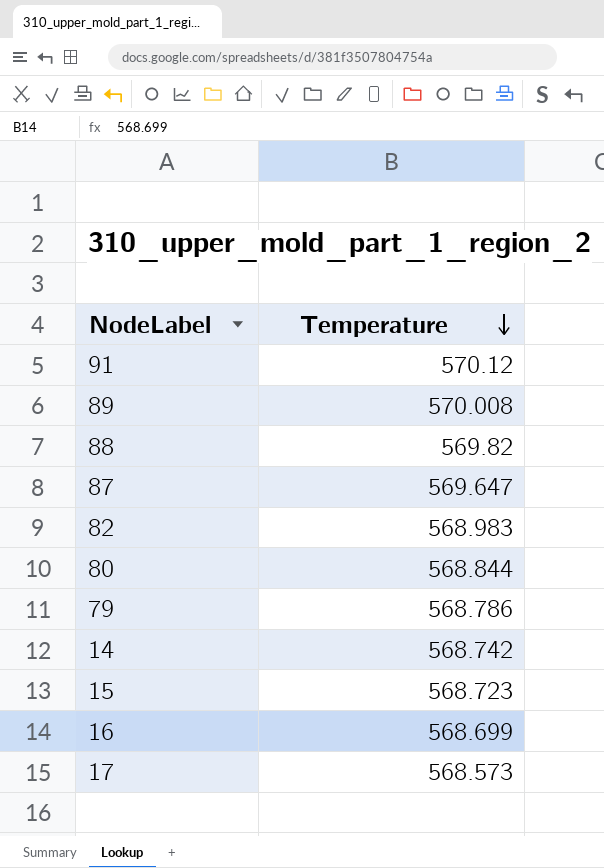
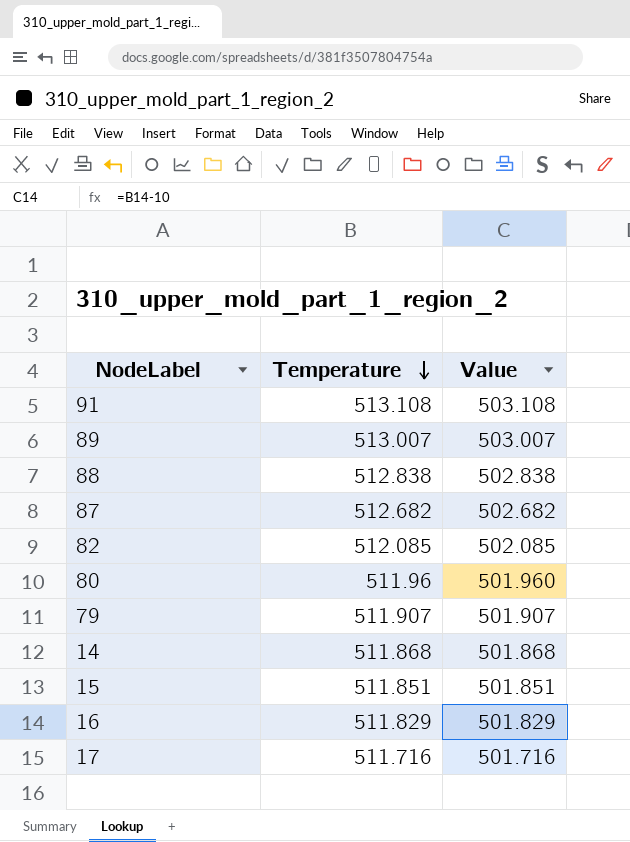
column Value | formula: none -> [Temperature] - 10
91 | Temperature: 570.12 -> 513.108
89 | Temperature: 570.008 -> 513.007
88 | Temperature: 569.82 -> 512.838
87 | Temperature: 569.647 -> 512.682
82 | Temperature: 568.983 -> 512.085
80 | Temperature: 568.844 -> 511.96
79 | Temperature: 568.786 -> 511.907
14 | Temperature: 568.742 -> 511.868
15 | Temperature: 568.723 -> 511.851
16 | Temperature: 568.699 -> 511.829
17 | Temperature: 568.573 -> 511.716

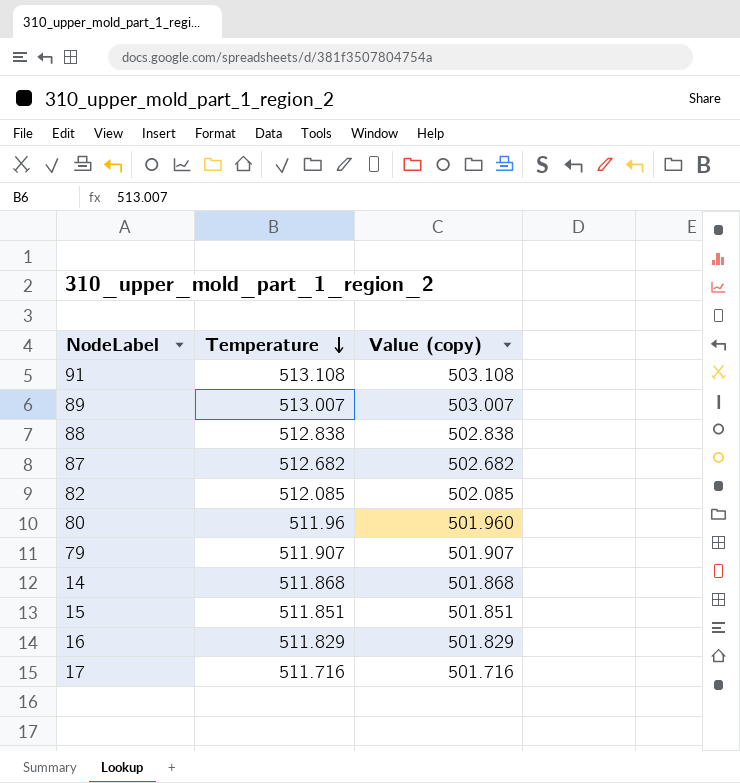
column name: Value -> Value (copy)

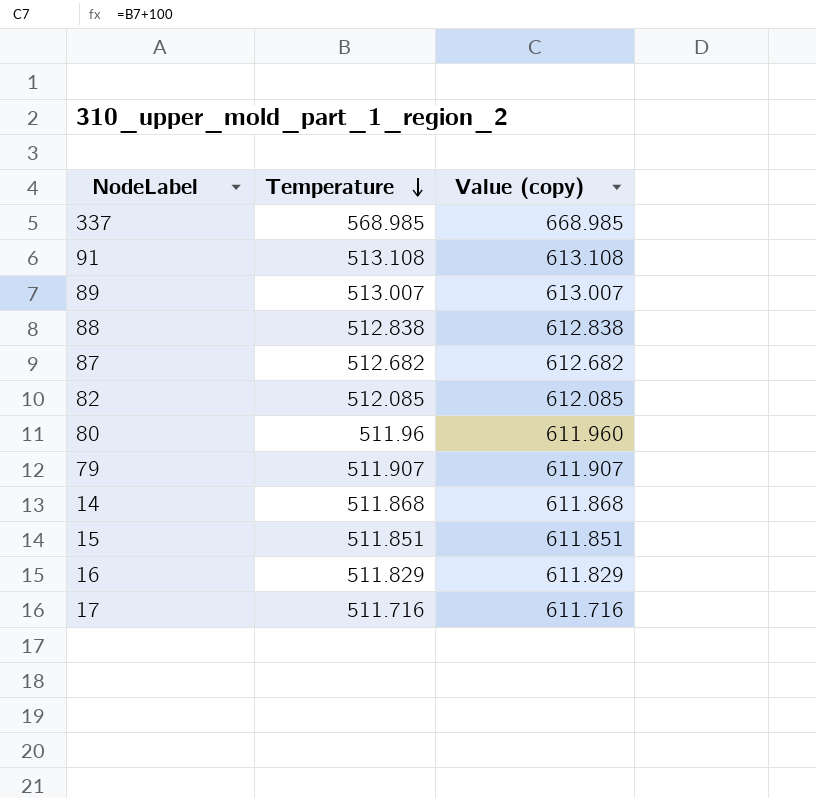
column Value (copy) | formula: [Temperature] - 10 -> [Temperature] + 100
row 337: none -> 568.985 | 668.985

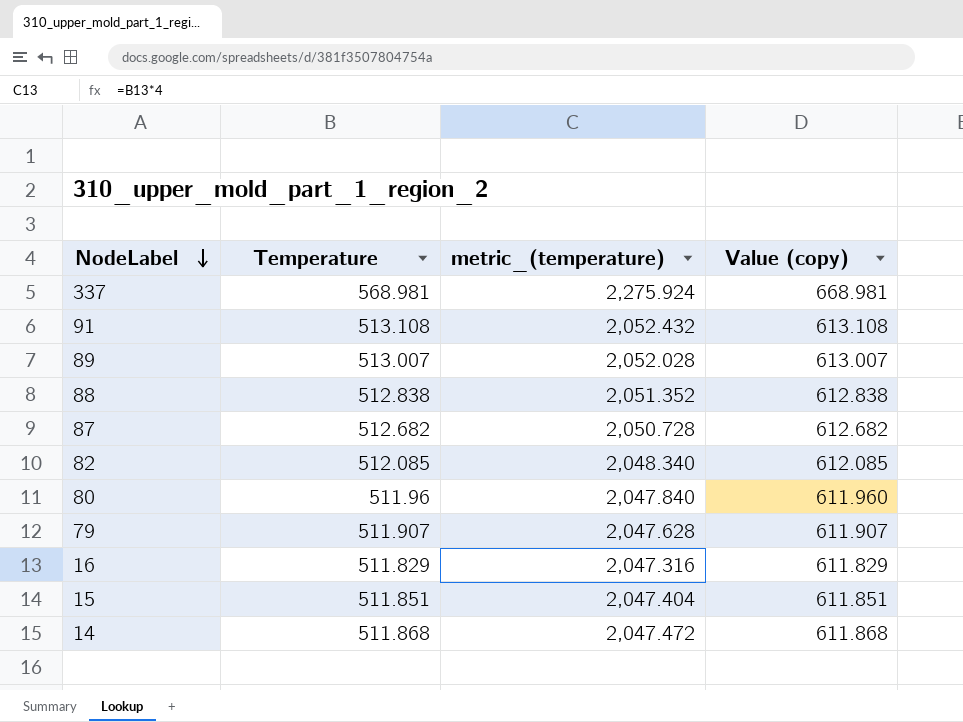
row order: Temperature descending -> NodeLabel descending
column metric_(temperature) | formula: none -> [Temperature] * 4
row 17: 511.716 | 611.716 -> none
337 | Temperature: 568.985 -> 568.981
337 | Value (copy): 668.985 -> 668.981

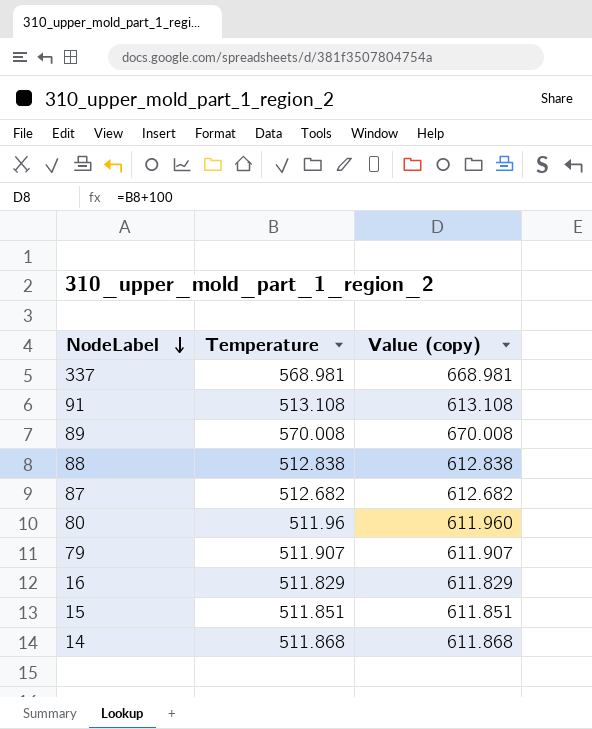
column metric_(temperature) | formula: [Temperature] * 4 -> none
row 82: 512.085 | 2,048.340 | 612.085 -> none
89 | Temperature: 513.007 -> 570.008
89 | Value (copy): 613.007 -> 670.008

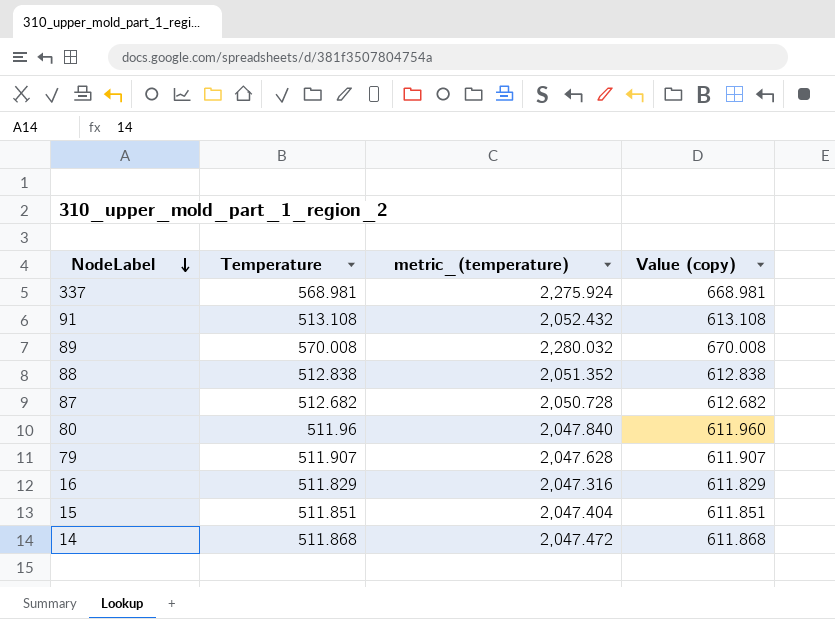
column metric_(temperature) | formula: none -> [Temperature] * 4

